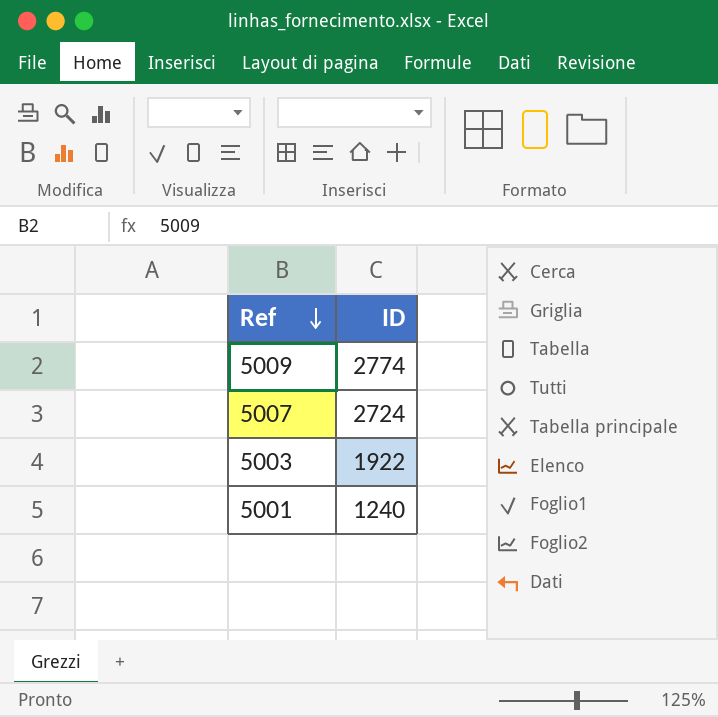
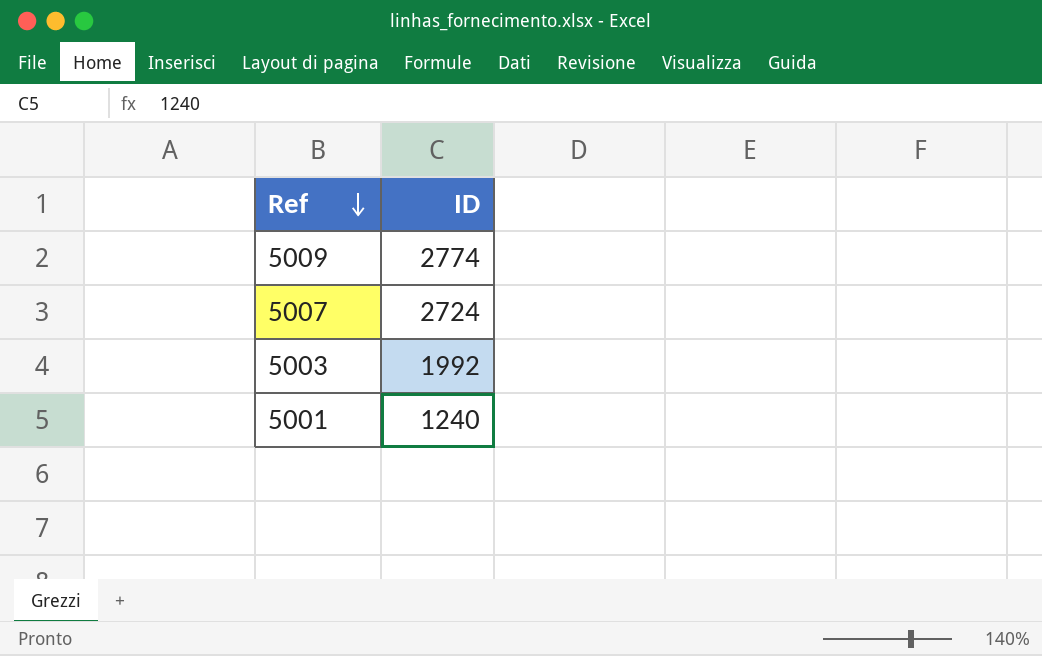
5003 | ID: 1922 -> 1992

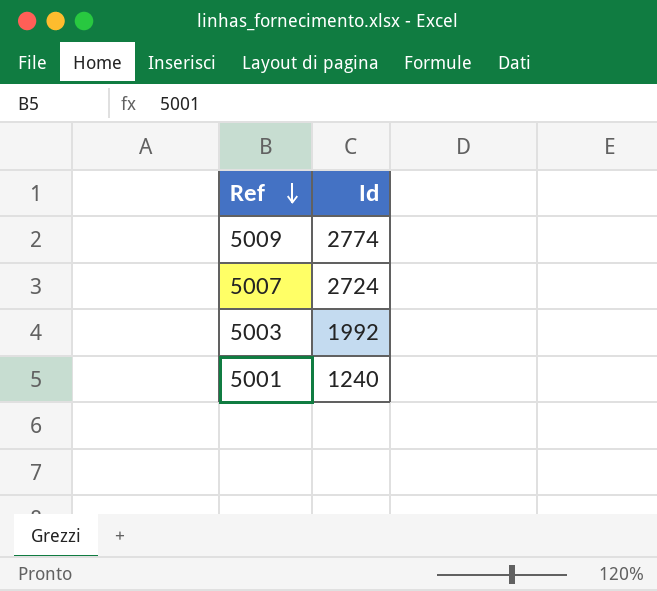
column name: ID -> Id

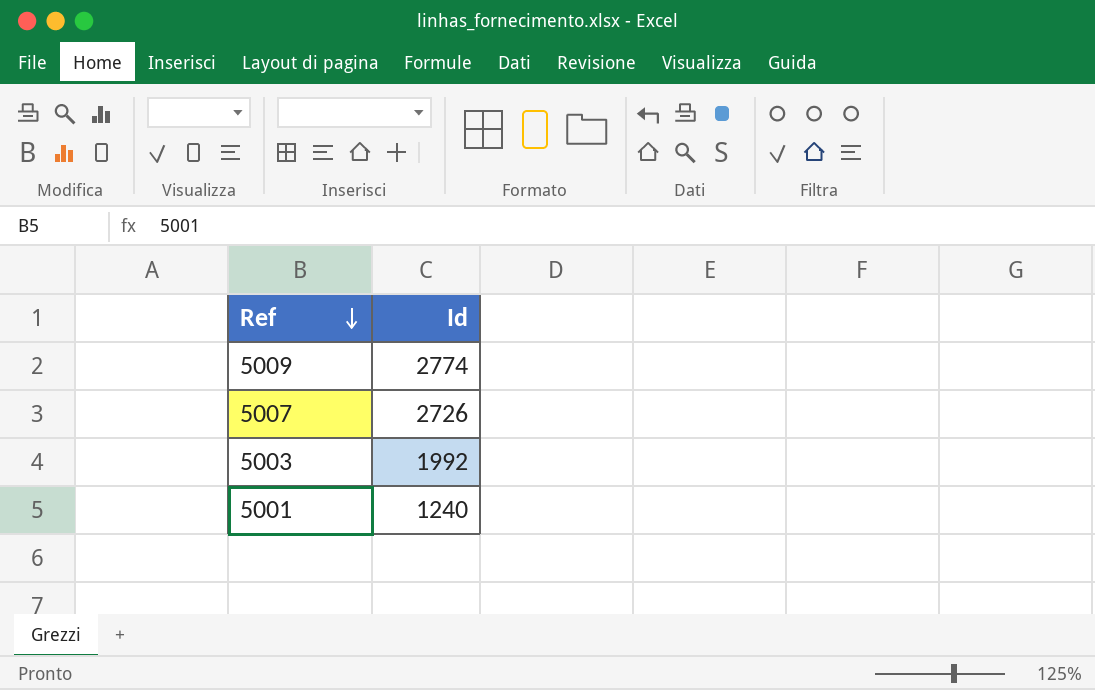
5007 | Id: 2724 -> 2726

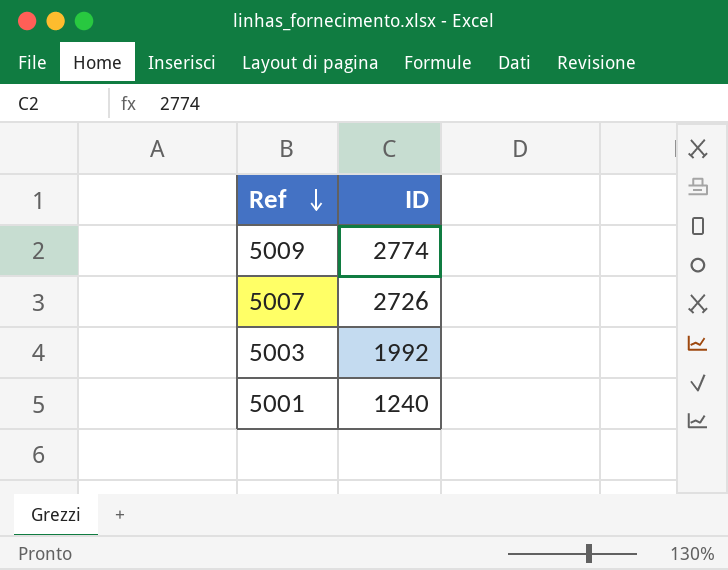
column name: Id -> ID

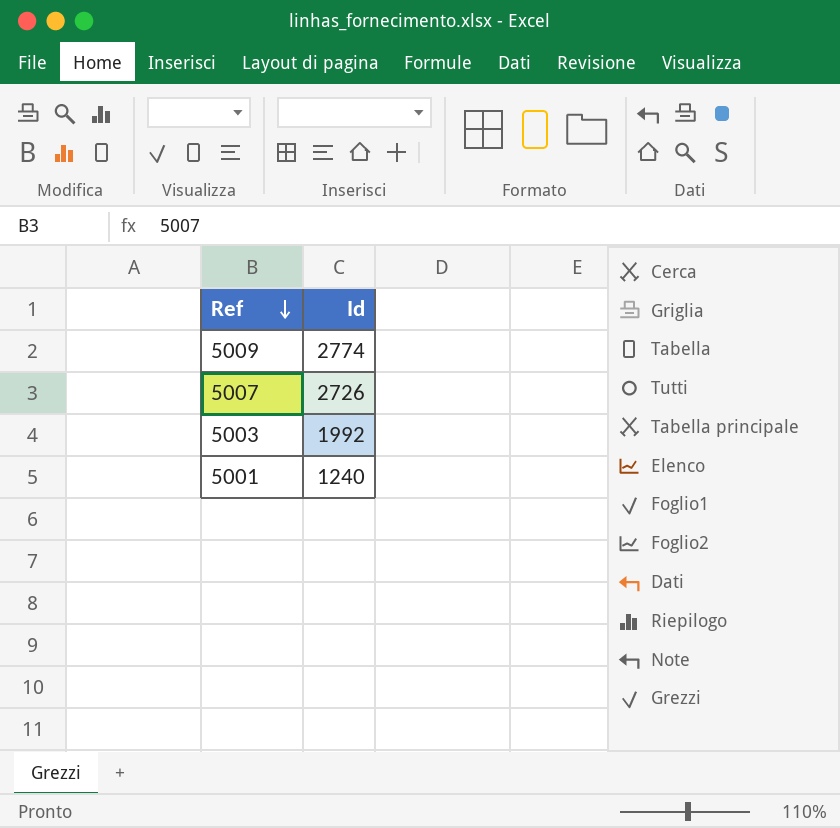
column name: ID -> Id

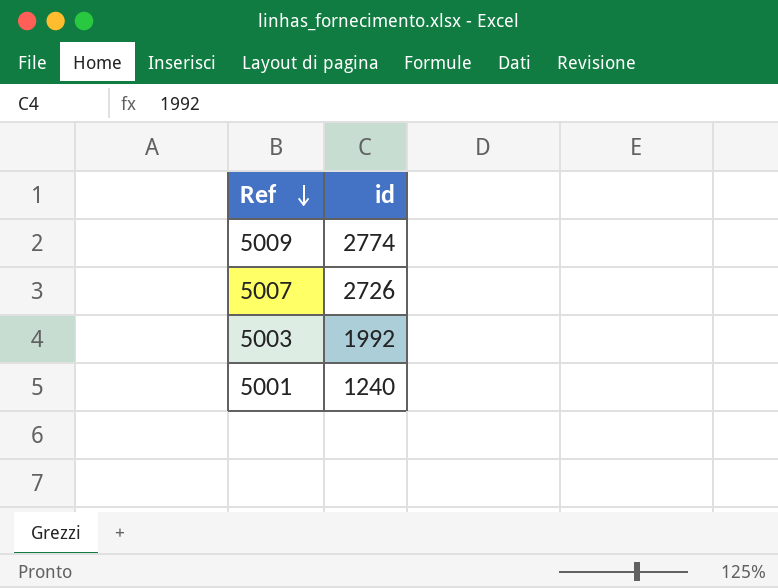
column name: Id -> id

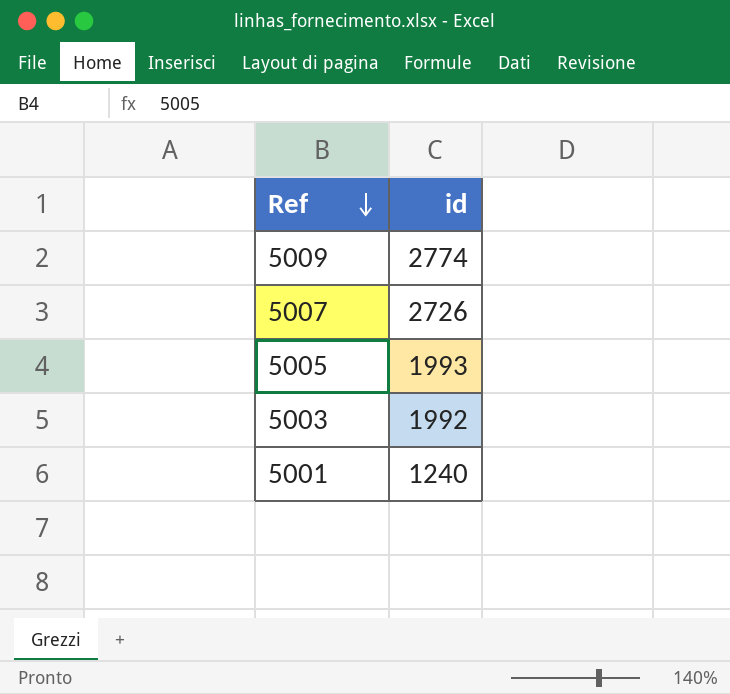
row 5005: none -> 1993

